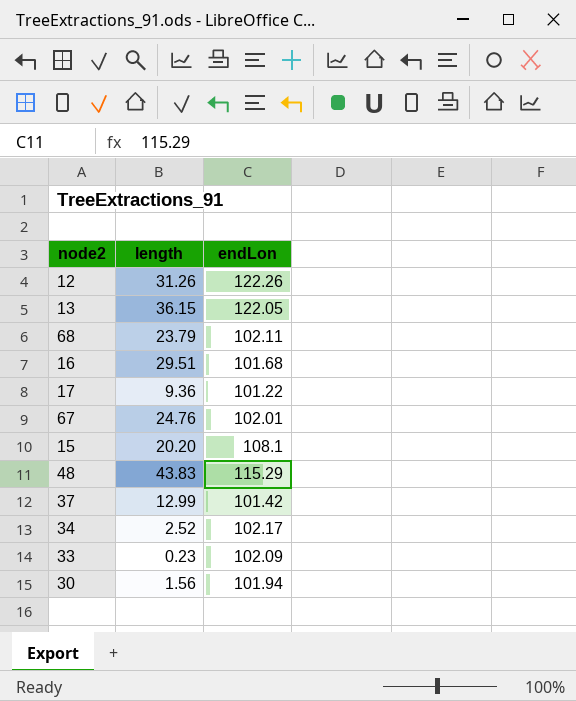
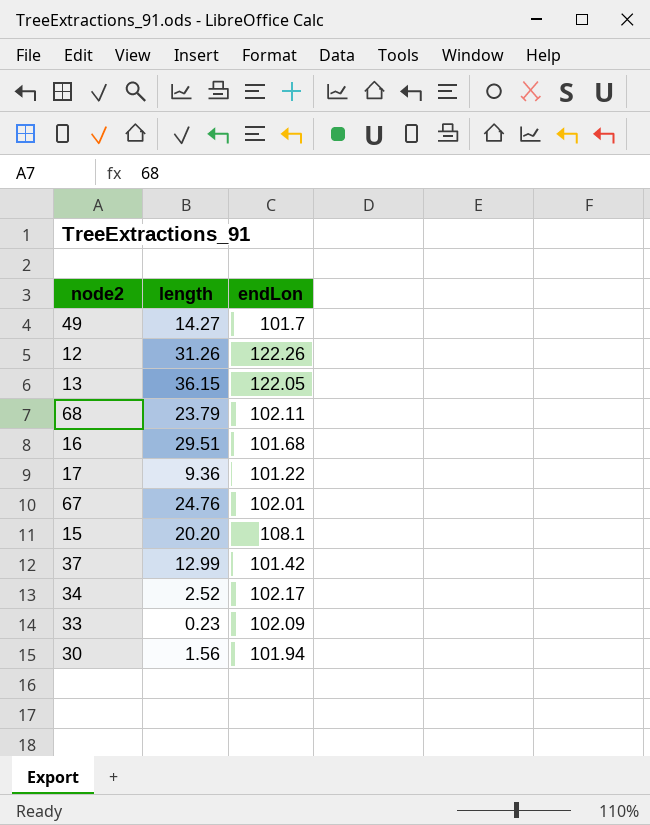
row 48: 43.83 | 115.29 -> none
row 49: none -> 14.27 | 101.7

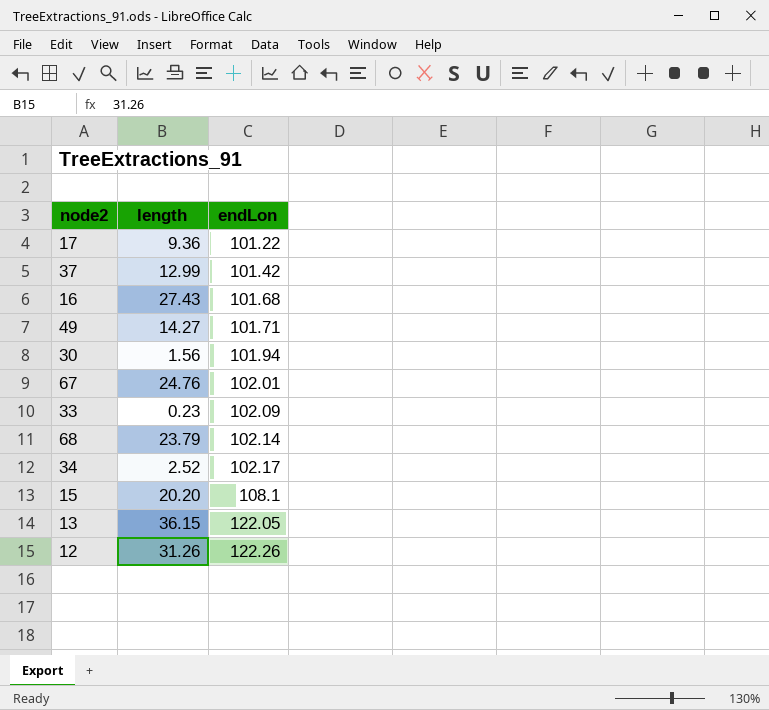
row order: none -> endLon ascending
16 | length: 29.51 -> 27.43
49 | endLon: 101.7 -> 101.71
68 | endLon: 102.11 -> 102.14

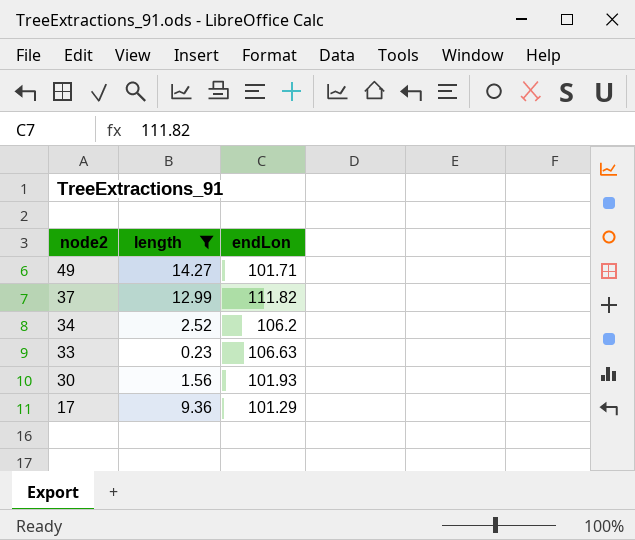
filter: none -> length <= 14.27
row order: endLon ascending -> node2 descending
37 | endLon: 101.42 -> 111.82
34 | endLon: 102.17 -> 106.2
33 | endLon: 102.09 -> 106.63
30 | endLon: 101.94 -> 101.93
17 | endLon: 101.22 -> 101.29

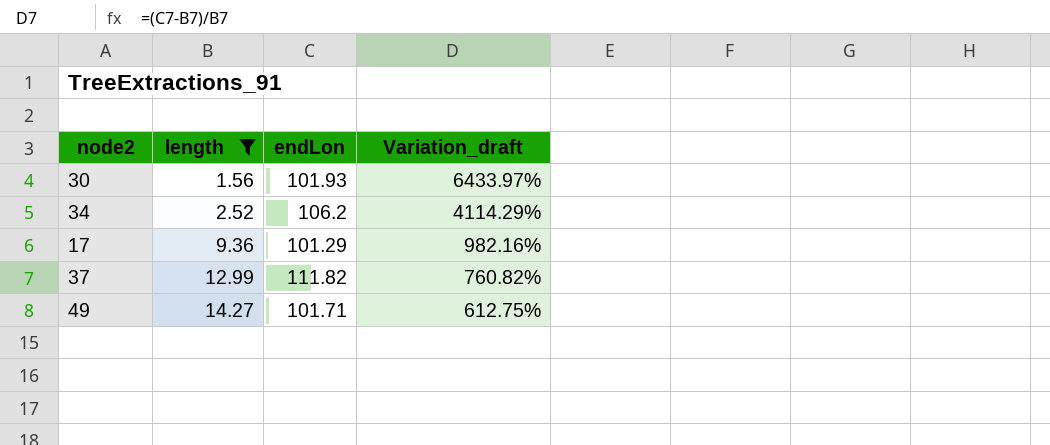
row order: node2 descending -> length ascending
column Variation_draft | formula: none -> ([endLon] - [length]) / [length]
row 33: 0.23 | 106.63 -> none

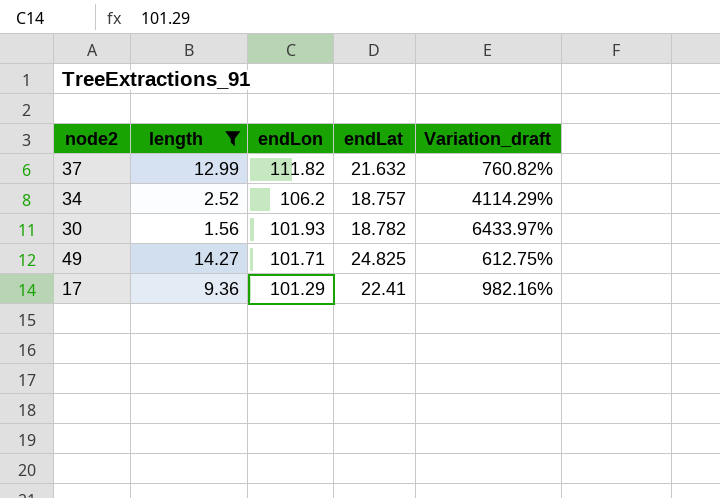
row order: length ascending -> endLon descending
column endLat | position: none -> 4

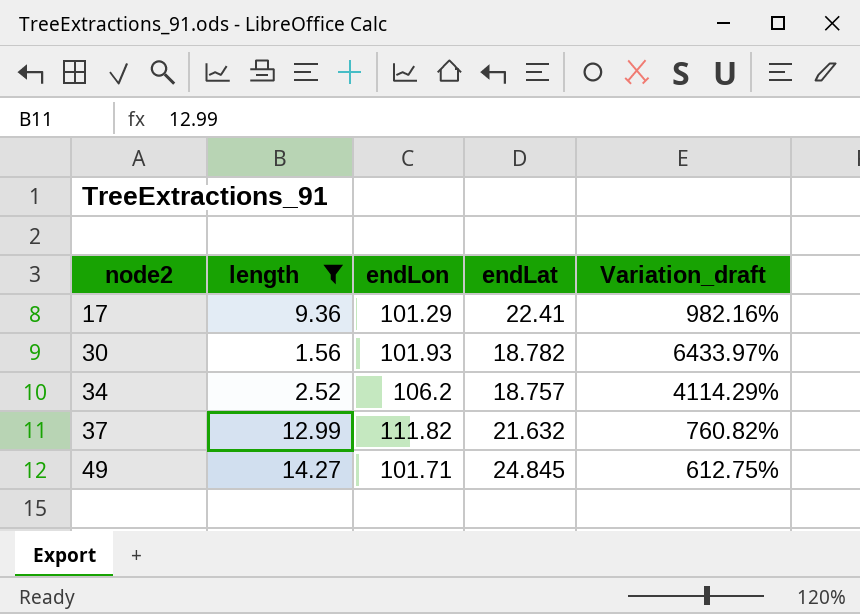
row order: endLon descending -> node2 ascending
49 | endLat: 24.825 -> 24.845

